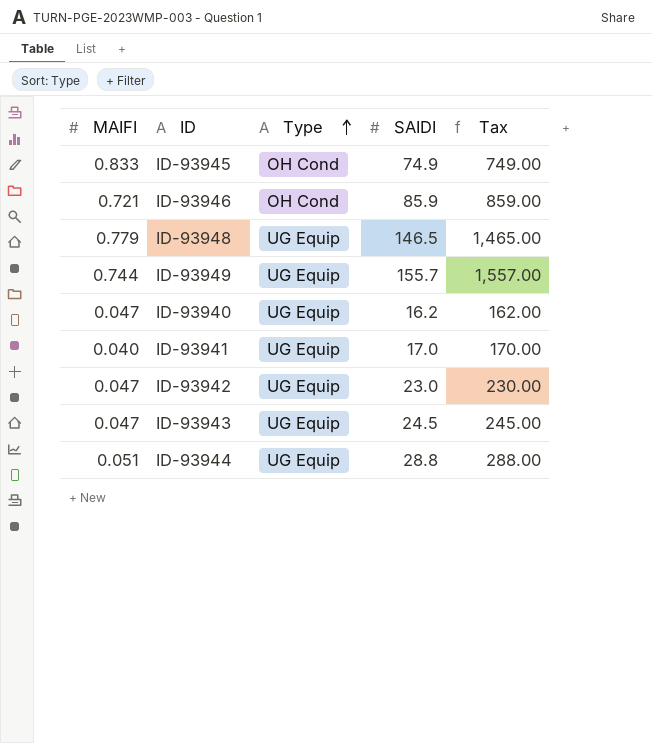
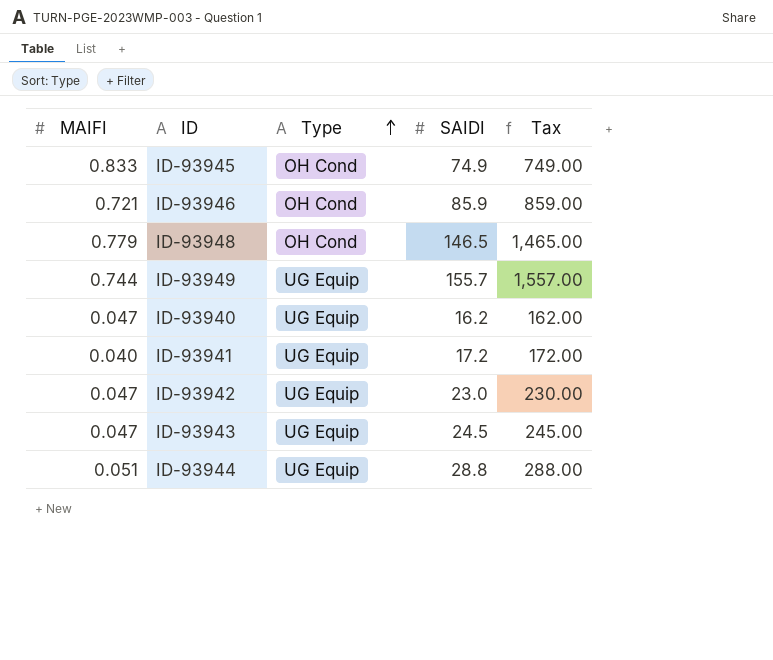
ID-93948 | Type: UG Equip -> OH Cond
ID-93941 | SAIDI: 17.0 -> 17.2
ID-93941 | Tax: 170.00 -> 172.00

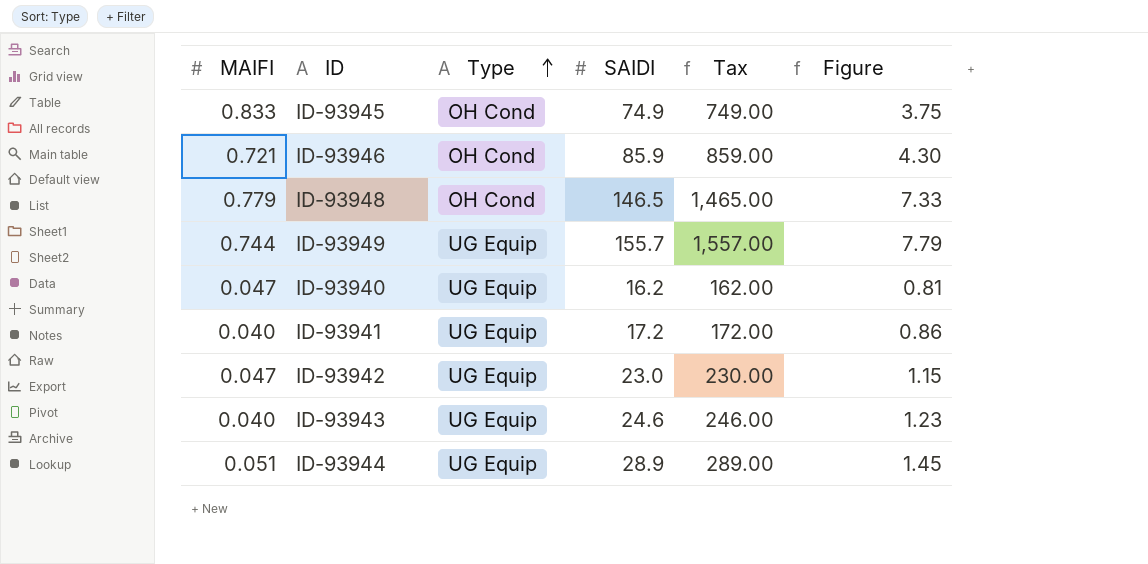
column Figure | formula: none -> [SAIDI] * 0.05
ID-93943 | MAIFI: 0.047 -> 0.040
ID-93943 | SAIDI: 24.5 -> 24.6
ID-93943 | Tax: 245.00 -> 246.00
ID-93944 | SAIDI: 28.8 -> 28.9
ID-93944 | Tax: 288.00 -> 289.00

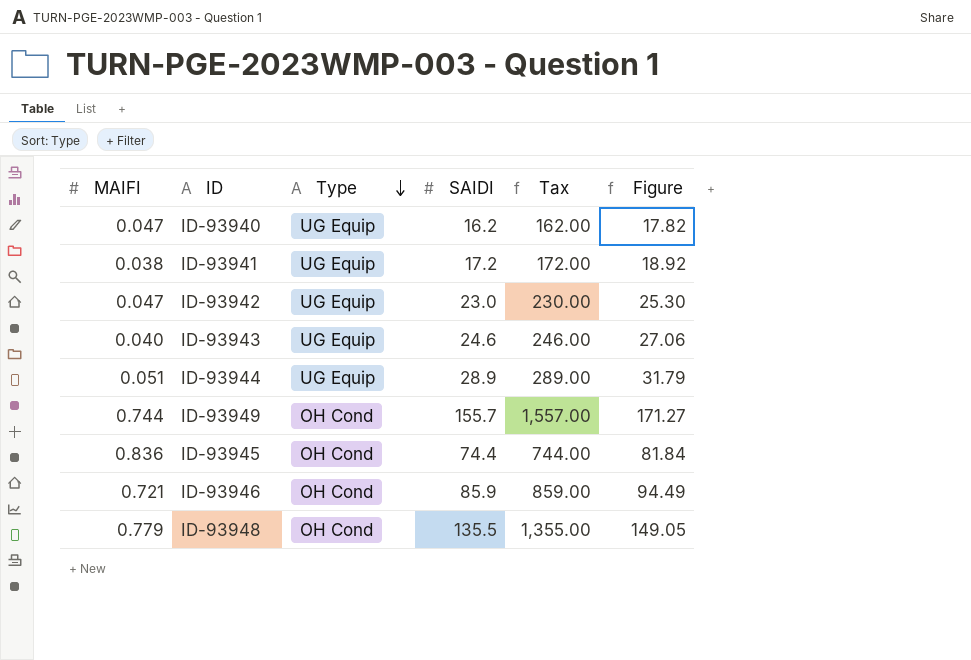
row order: Type ascending -> Type descending
column Figure | formula: [SAIDI] * 0.05 -> [SAIDI] * 1.1
ID-93941 | MAIFI: 0.040 -> 0.038
ID-93949 | Type: UG Equip -> OH Cond
ID-93945 | MAIFI: 0.833 -> 0.836
ID-93945 | SAIDI: 74.9 -> 74.4
ID-93945 | Tax: 749.00 -> 744.00
ID-93948 | SAIDI: 146.5 -> 135.5
ID-93948 | Tax: 1,465.00 -> 1,355.00

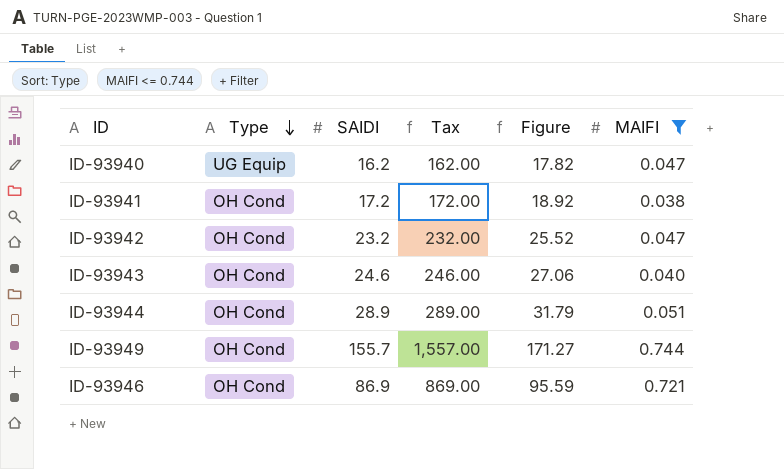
filter: none -> MAIFI <= 0.744
column MAIFI | position: 1 -> 6
ID-93941 | Type: UG Equip -> OH Cond
ID-93942 | Type: UG Equip -> OH Cond
ID-93942 | SAIDI: 23.0 -> 23.2
ID-93942 | Tax: 230.00 -> 232.00
ID-93942 | Figure: 25.30 -> 25.52
ID-93943 | Type: UG Equip -> OH Cond
ID-93944 | Type: UG Equip -> OH Cond
ID-93946 | SAIDI: 85.9 -> 86.9
ID-93946 | Tax: 859.00 -> 869.00
ID-93946 | Figure: 94.49 -> 95.59

